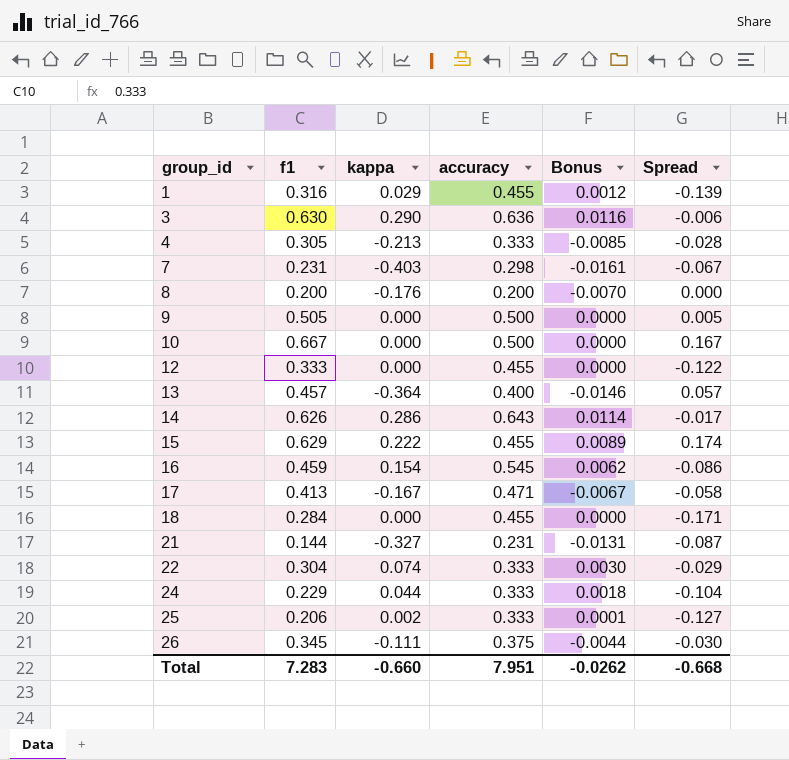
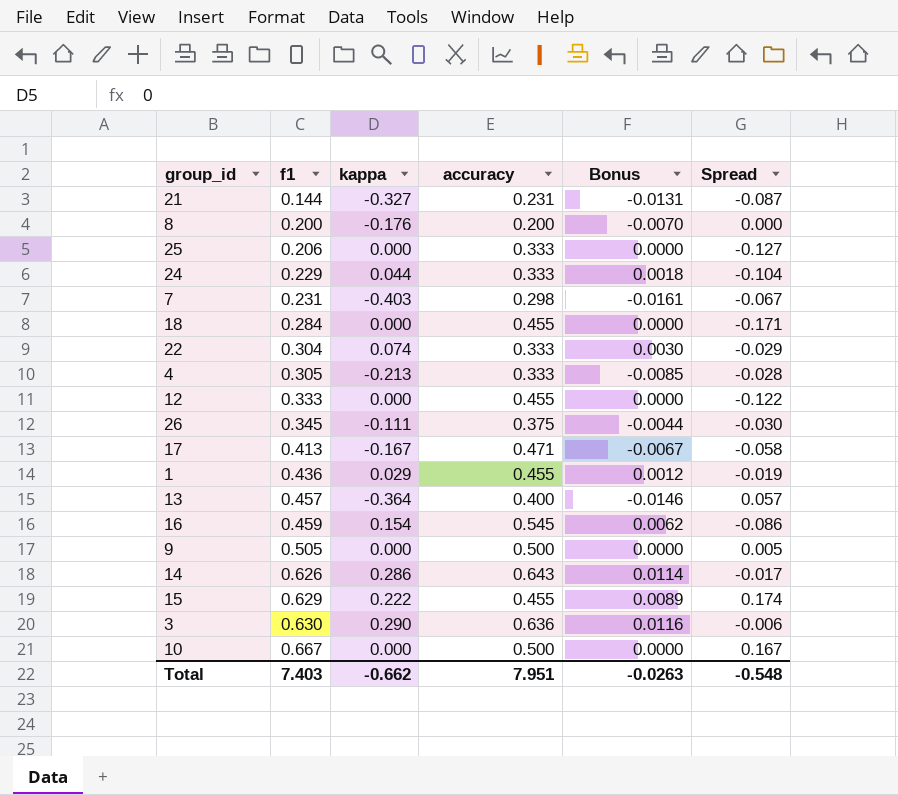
row order: group_id ascending -> f1 ascending
25 | kappa: 0.002 -> 0.000
25 | Bonus: 0.0001 -> 0.0000
1 | f1: 0.316 -> 0.436
1 | Spread: -0.139 -> -0.019
Total | f1: 7.283 -> 7.403
Total | kappa: -0.660 -> -0.662
Total | Bonus: -0.0262 -> -0.0263
Total | Spread: -0.668 -> -0.548

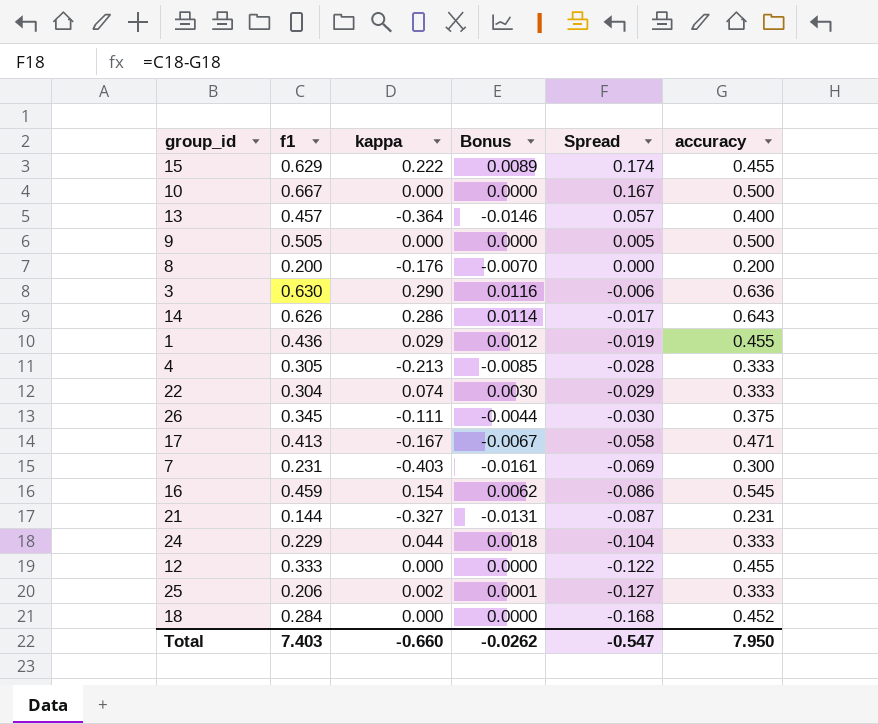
row order: f1 ascending -> Spread descending
column accuracy | position: 4 -> 6
7 | Spread: -0.067 -> -0.069
7 | accuracy: 0.298 -> 0.300
25 | kappa: 0.000 -> 0.002
25 | Bonus: 0.0000 -> 0.0001
18 | Spread: -0.171 -> -0.168
18 | accuracy: 0.455 -> 0.452
Total | kappa: -0.662 -> -0.660
Total | Bonus: -0.0263 -> -0.0262
Total | Spread: -0.548 -> -0.547
Total | accuracy: 7.951 -> 7.950

